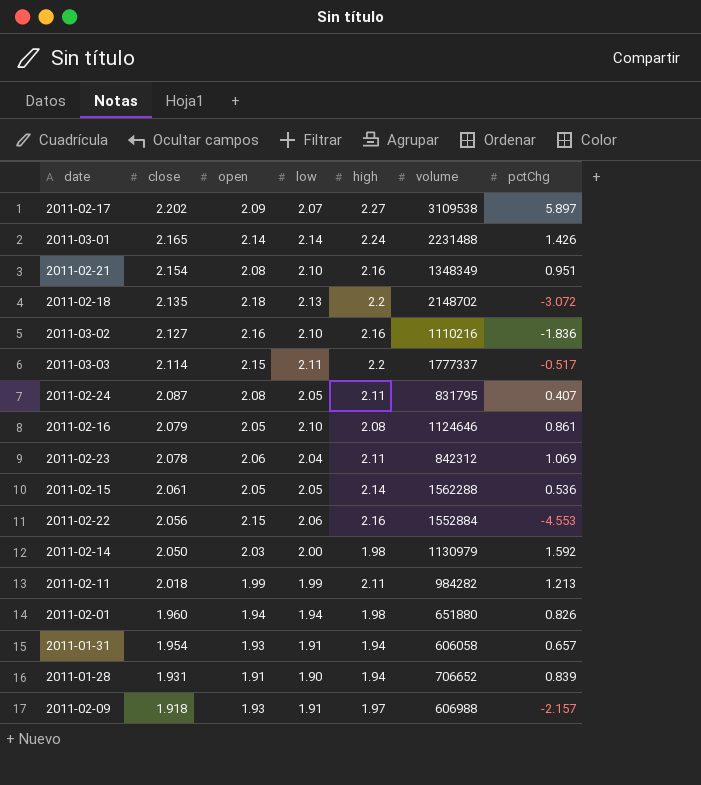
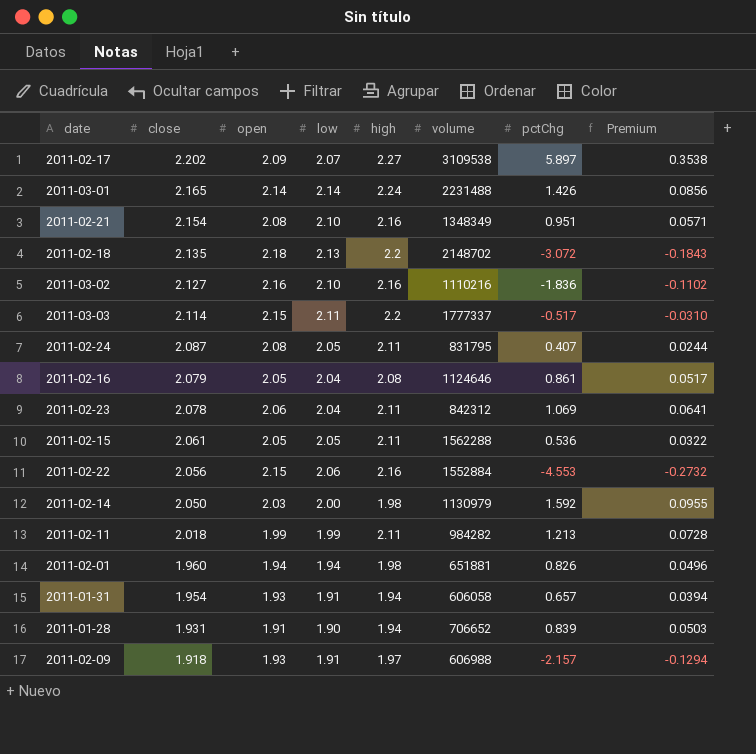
column Premium | formula: none -> [pctChg] * 0.06
2011-02-16 | low: 2.10 -> 2.04
2011-02-15 | high: 2.14 -> 2.11
2011-02-01 | volume: 651880 -> 651881

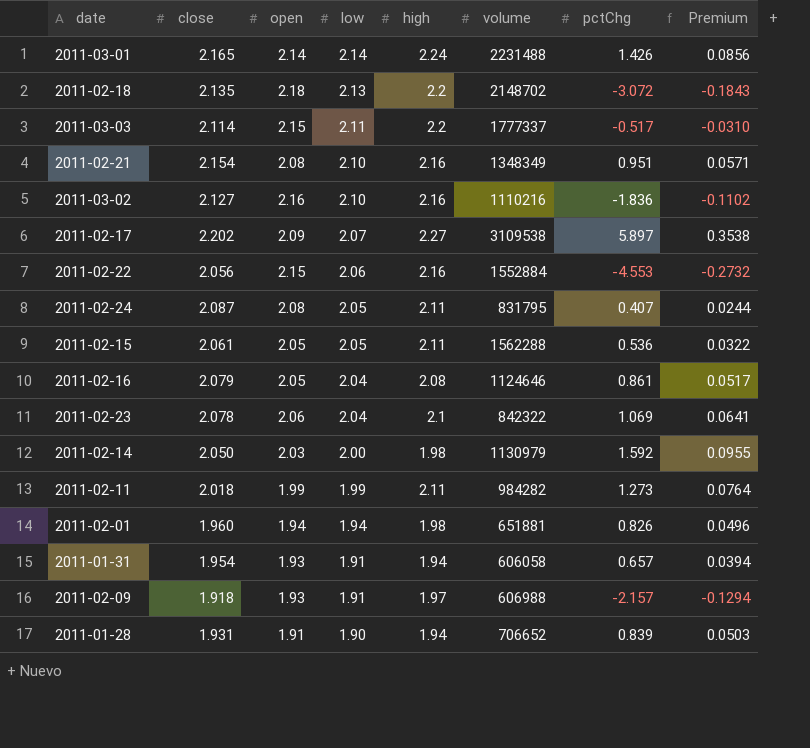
row order: close descending -> low descending
2011-02-23 | high: 2.11 -> 2.1
2011-02-23 | volume: 842312 -> 842322
2011-02-11 | pctChg: 1.213 -> 1.273
2011-02-11 | Premium: 0.0728 -> 0.0764

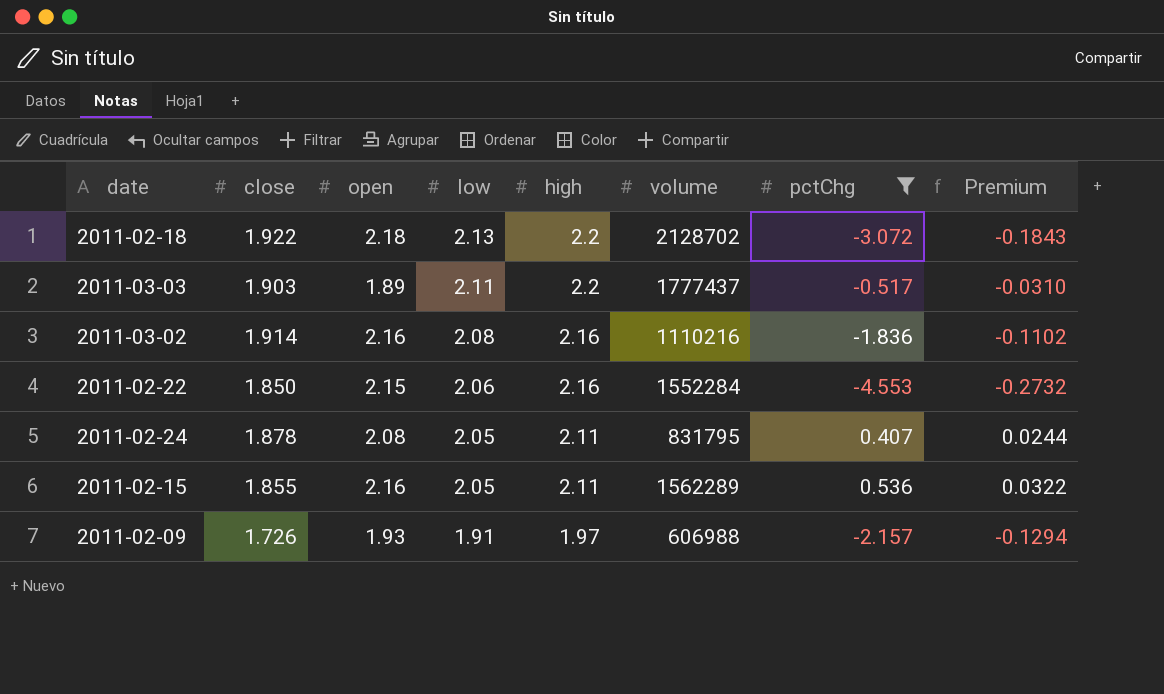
filter: none -> pctChg <= 0.536
2011-02-18 | close: 2.135 -> 1.922
2011-02-18 | volume: 2148702 -> 2128702
2011-03-03 | close: 2.114 -> 1.903
2011-03-03 | open: 2.15 -> 1.89
2011-03-03 | volume: 1777337 -> 1777437
2011-03-02 | close: 2.127 -> 1.914
2011-03-02 | low: 2.10 -> 2.08
2011-02-22 | close: 2.056 -> 1.850
2011-02-22 | volume: 1552884 -> 1552284
2011-02-24 | close: 2.087 -> 1.878
2011-02-15 | close: 2.061 -> 1.855
2011-02-15 | open: 2.05 -> 2.16
2011-02-15 | volume: 1562288 -> 1562289
2011-02-09 | close: 1.918 -> 1.726

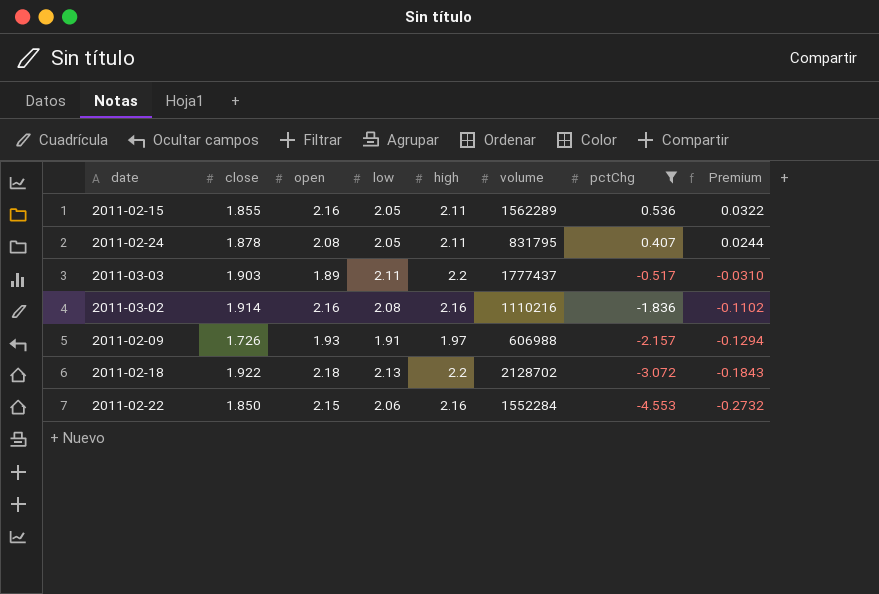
row order: low descending -> pctChg descending

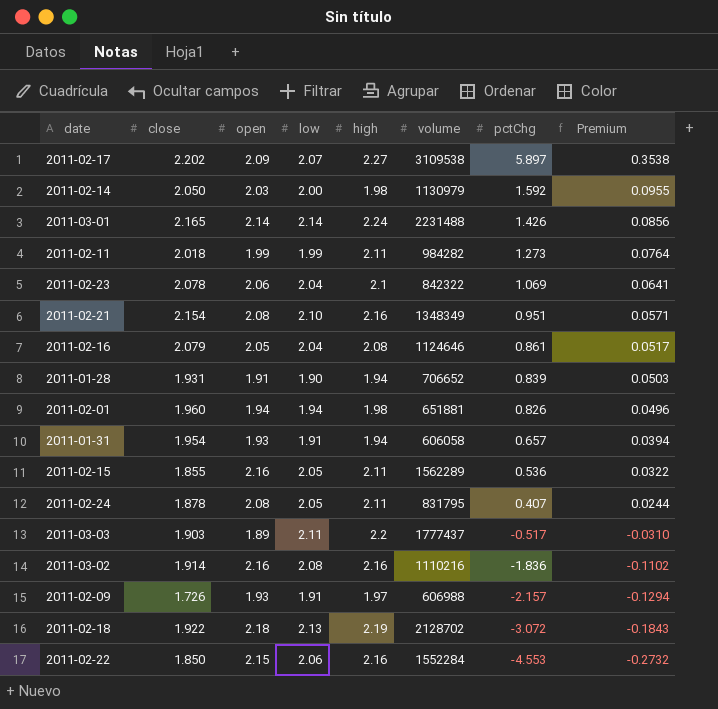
filter: pctChg <= 0.536 -> none
2011-02-18 | high: 2.2 -> 2.19

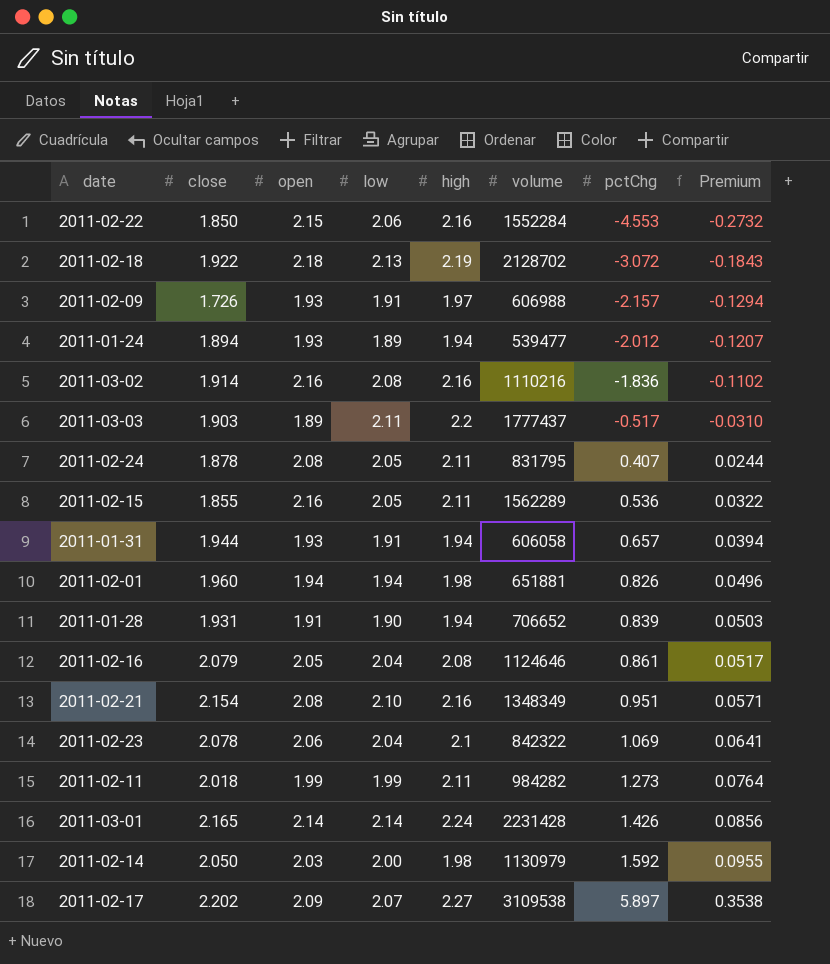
row order: pctChg descending -> pctChg ascending
row 2011-01-24: none -> 1.894 | 1.93 | 1.89 | 1.94 | 539477 | -2.012 | -0.1207
2011-01-31 | close: 1.954 -> 1.944
2011-03-01 | volume: 2231488 -> 2231428

